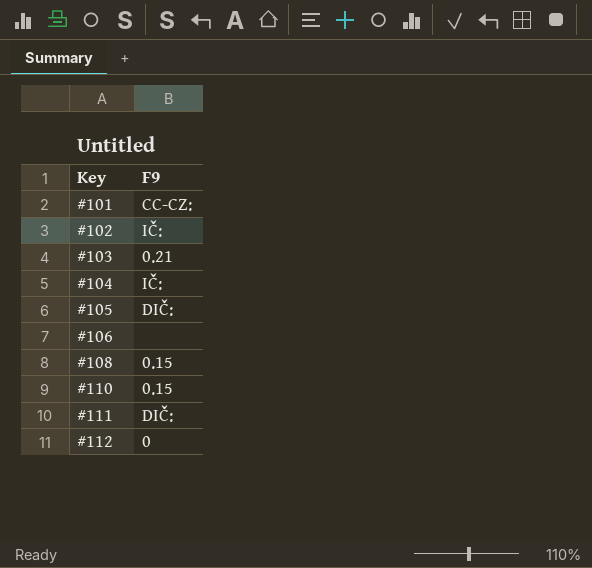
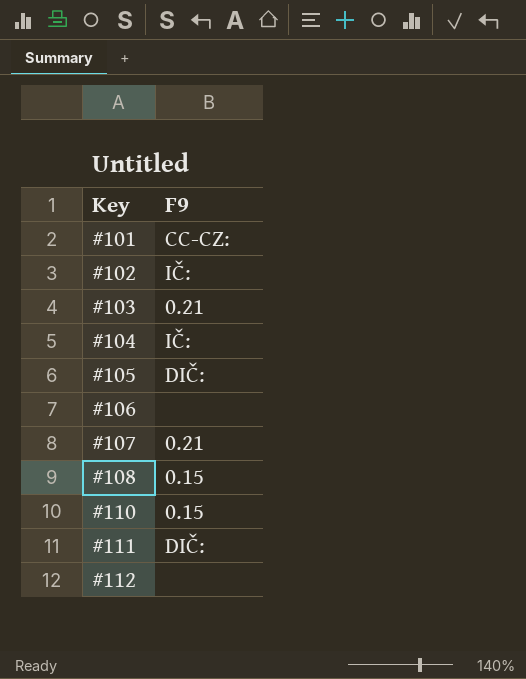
row #107: none -> 0.21
#112 | F9: 0 -> none

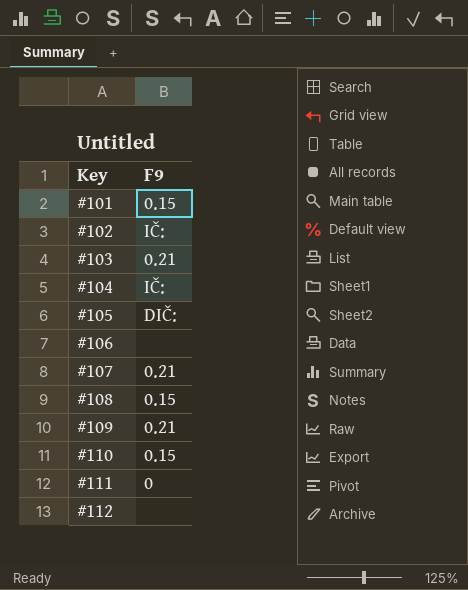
#101 | F9: CC-CZ: -> 0.15
row #109: none -> 0.21
#111 | F9: DIČ: -> 0

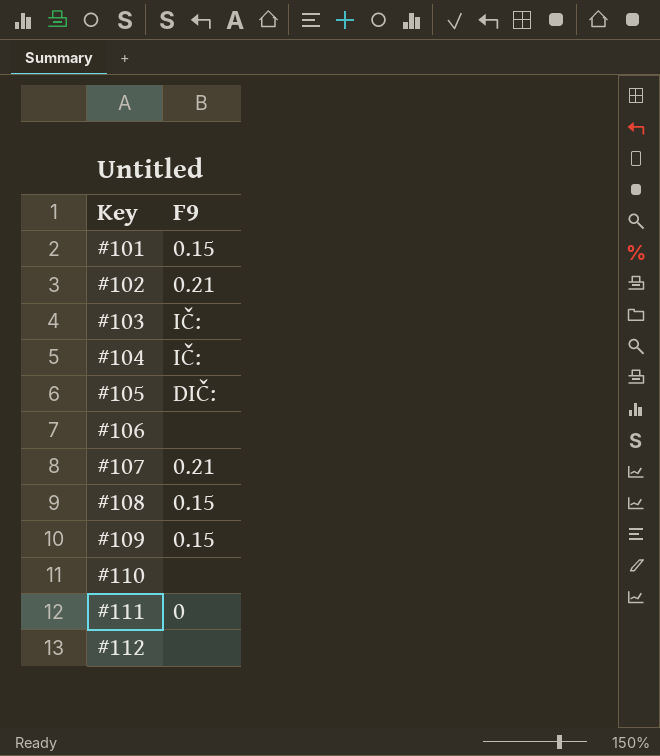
#102 | F9: IČ: -> 0.21
#103 | F9: 0.21 -> IČ:
#109 | F9: 0.21 -> 0.15
#110 | F9: 0.15 -> none

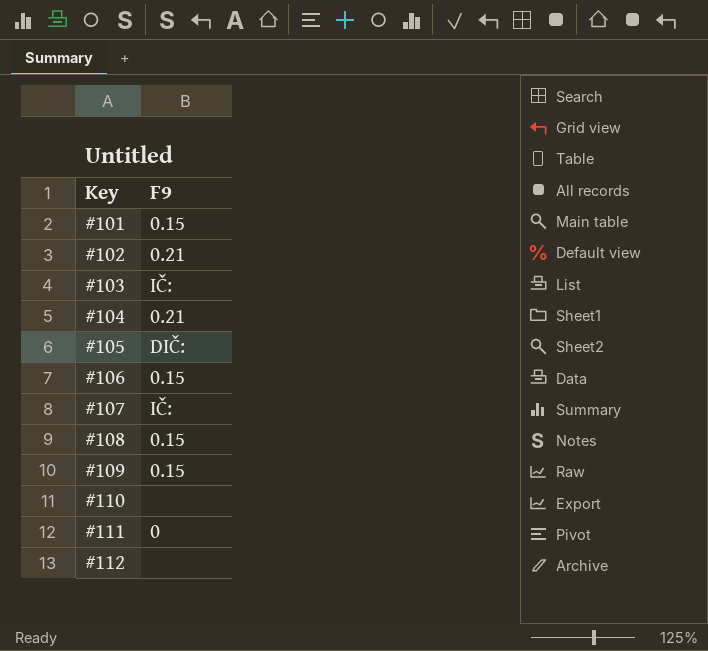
#104 | F9: IČ: -> 0.21
#106 | F9: none -> 0.15
#107 | F9: 0.21 -> IČ:

